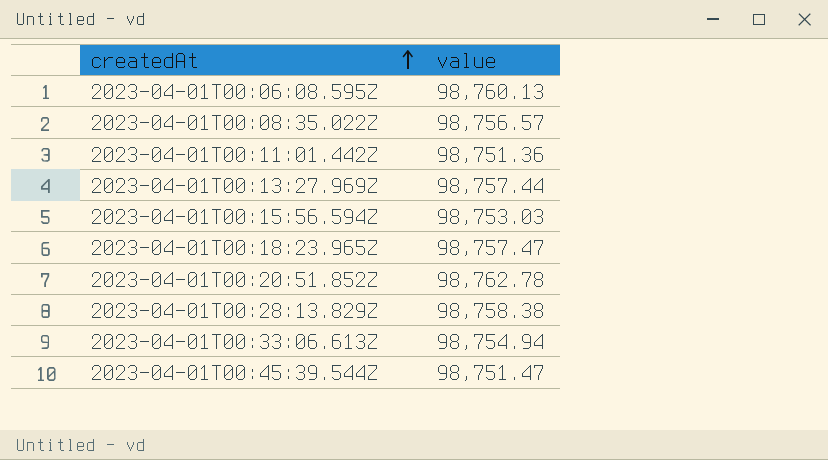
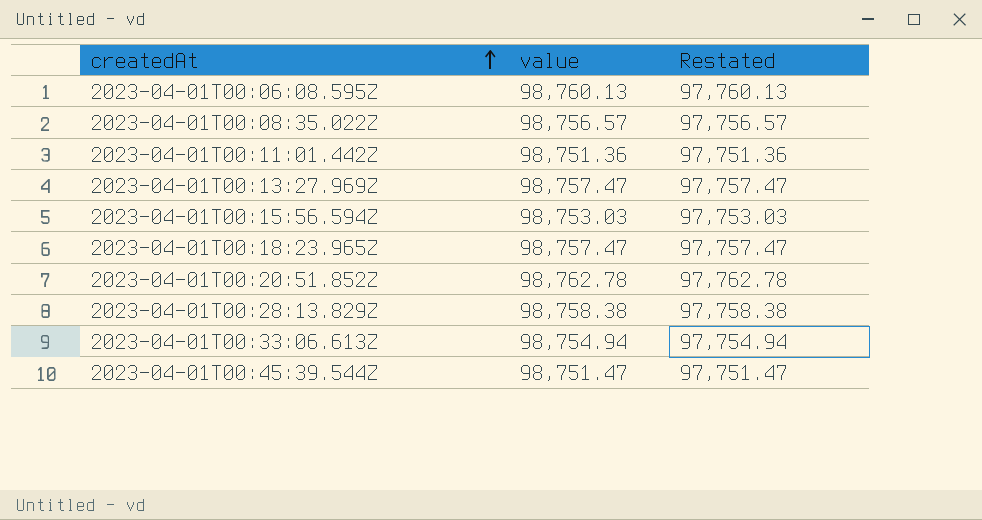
column Restated | formula: none -> [value] - 1000
2023-04-01T00:13:27.969Z | value: 98,757.44 -> 98,757.47

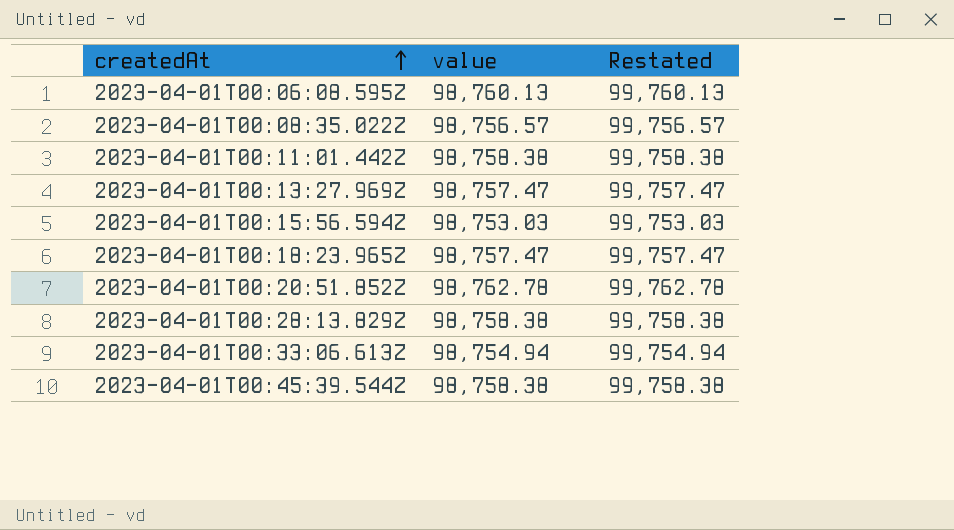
column Restated | formula: [value] - 1000 -> [value] + 1000
2023-04-01T00:11:01.442Z | value: 98,751.36 -> 98,758.38
2023-04-01T00:45:39.544Z | value: 98,751.47 -> 98,758.38

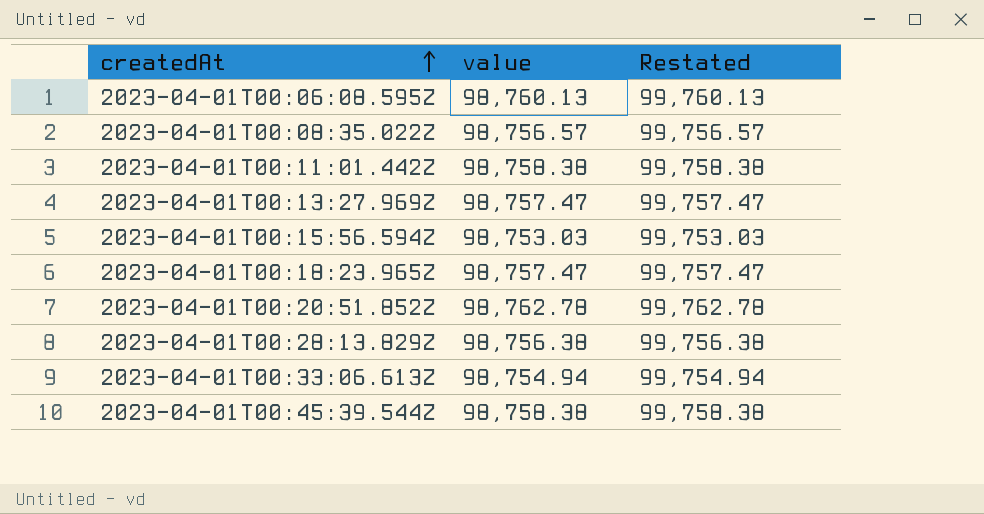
2023-04-01T00:28:13.829Z | value: 98,758.38 -> 98,756.38
2023-04-01T00:28:13.829Z | Restated: 99,758.38 -> 99,756.38

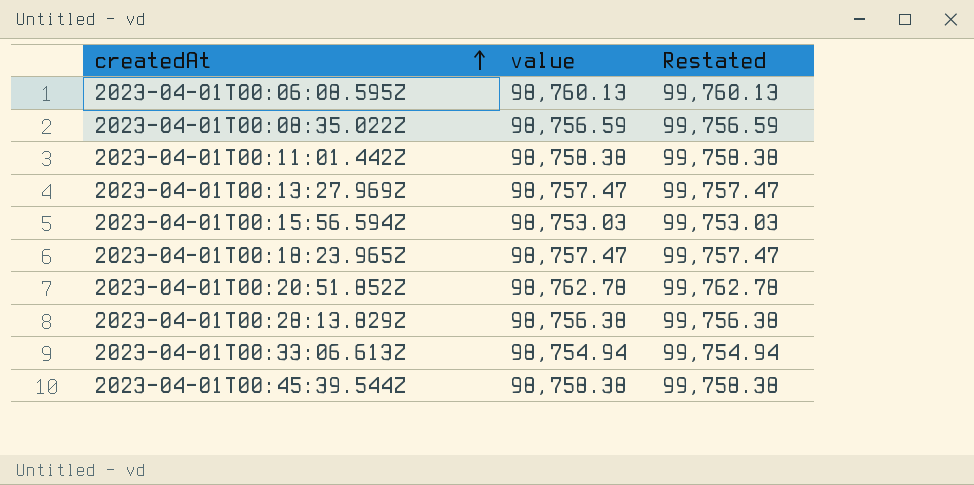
2023-04-01T00:08:35.022Z | value: 98,756.57 -> 98,756.59
2023-04-01T00:08:35.022Z | Restated: 99,756.57 -> 99,756.59

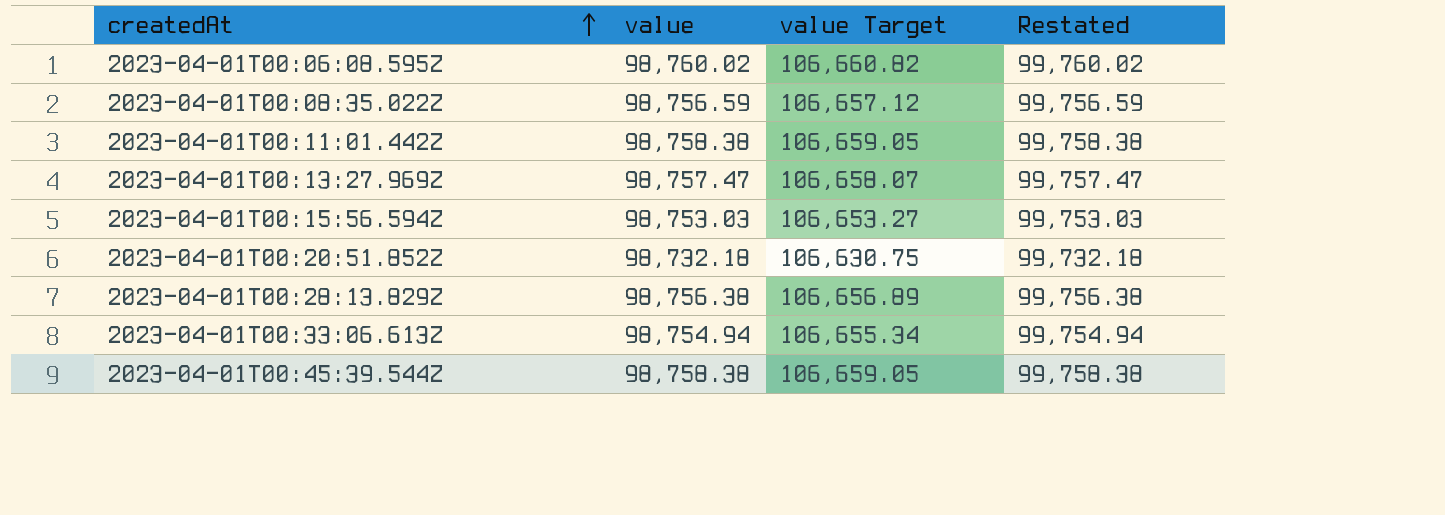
column value Target | formula: none -> [value] * 1.08
row 2023-04-01T00:18:23.965Z: 98,757.47 | 99,757.47 -> none
2023-04-01T00:06:08.595Z | value: 98,760.13 -> 98,760.02
2023-04-01T00:06:08.595Z | Restated: 99,760.13 -> 99,760.02
2023-04-01T00:20:51.852Z | value: 98,762.78 -> 98,732.18
2023-04-01T00:20:51.852Z | Restated: 99,762.78 -> 99,732.18

